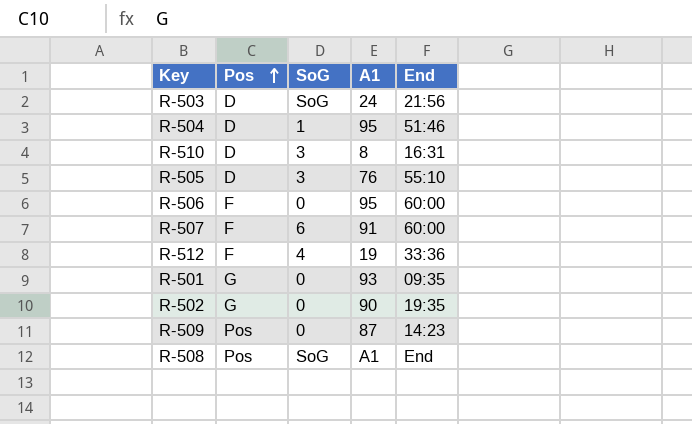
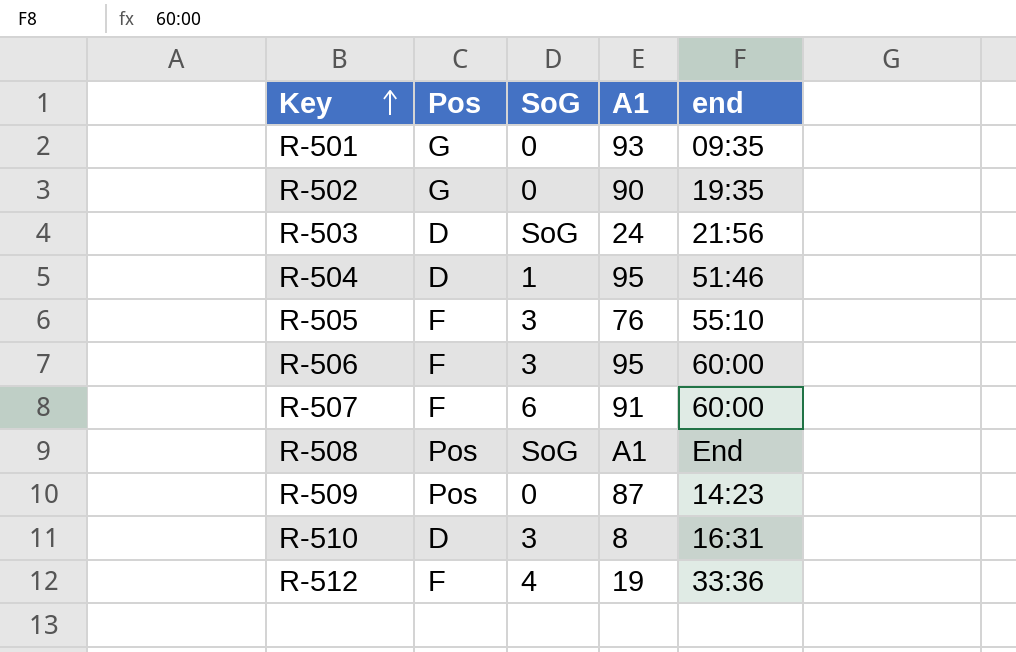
row order: Pos ascending -> Key ascending
column name: End -> end
R-505 | Pos: D -> F
R-506 | SoG: 0 -> 3

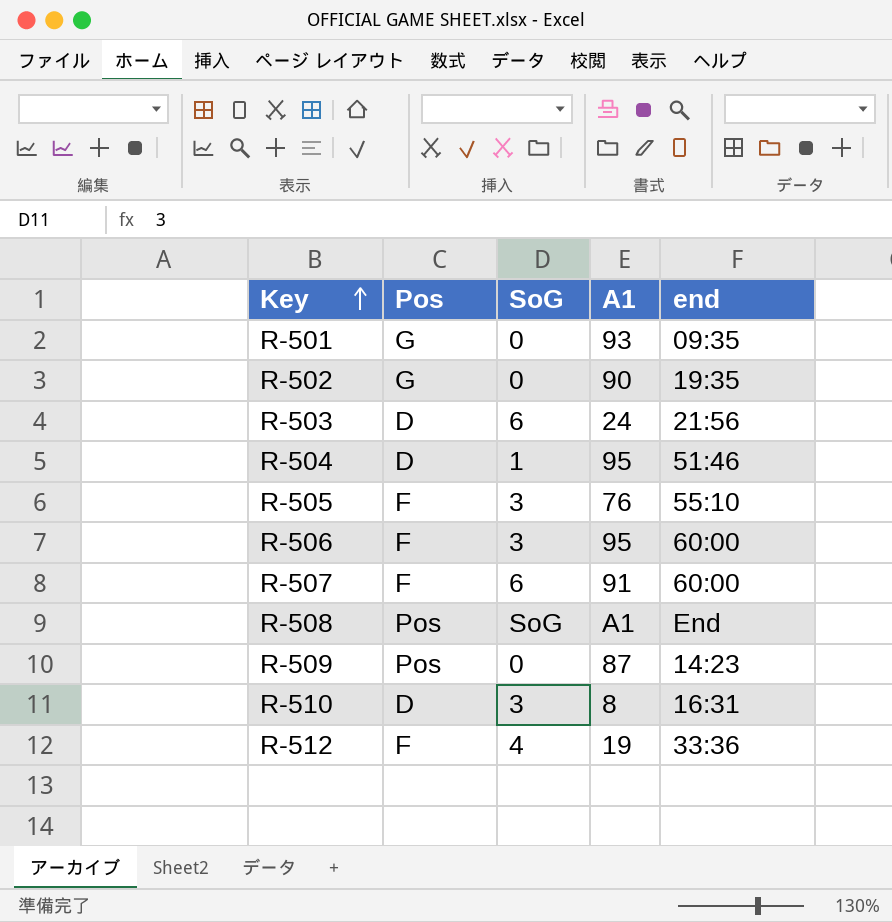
R-503 | SoG: SoG -> 6

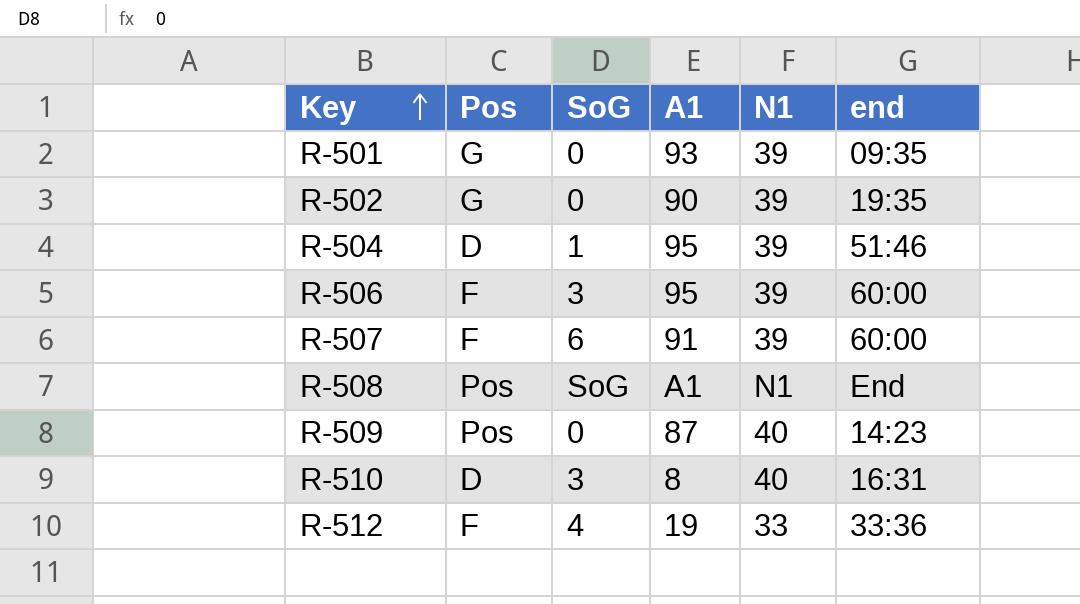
column N1 | position: none -> 5
row R-503: D | 6 | 24 | 21:56 -> none
row R-505: F | 3 | 76 | 55:10 -> none

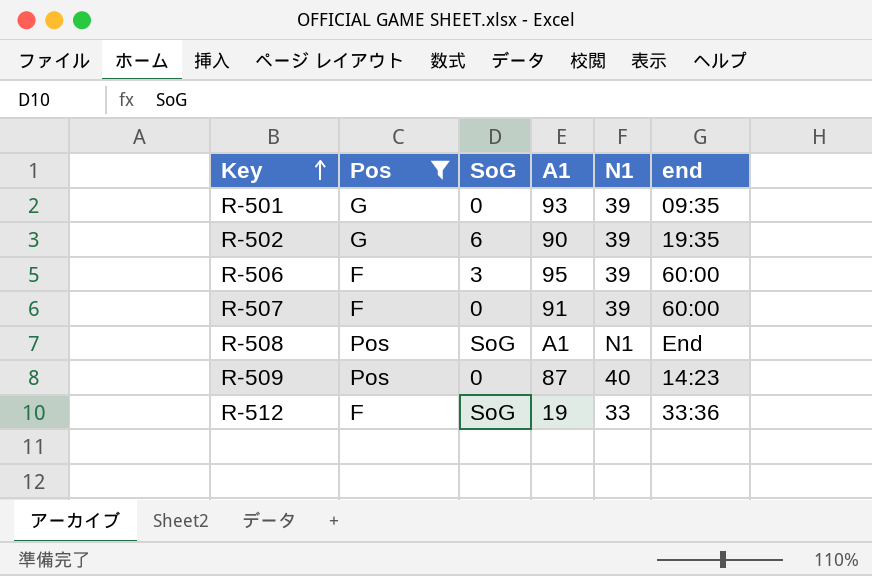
filter: none -> Pos != D
R-502 | SoG: 0 -> 6
R-507 | SoG: 6 -> 0
R-512 | SoG: 4 -> SoG

